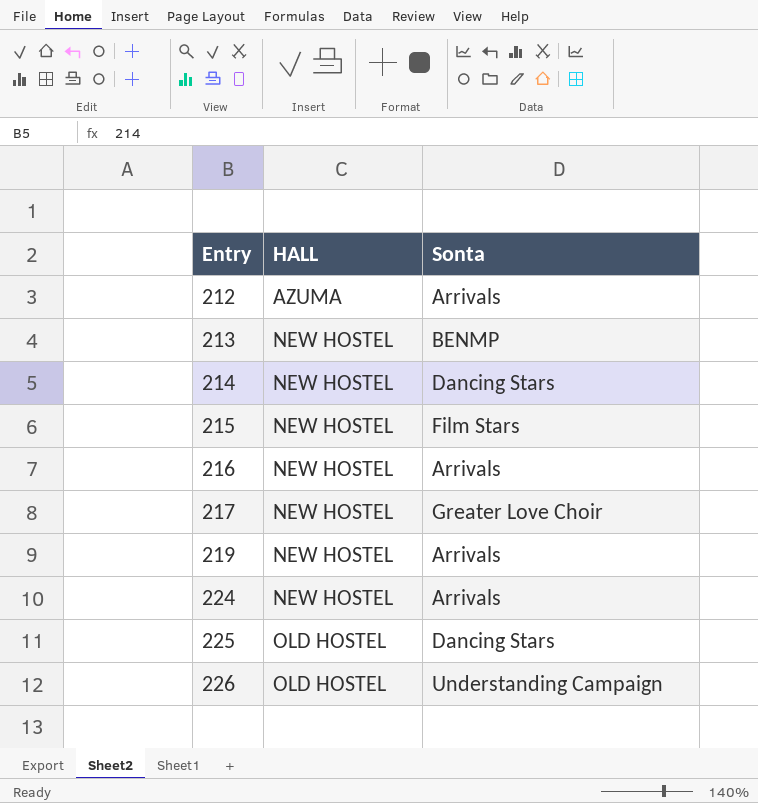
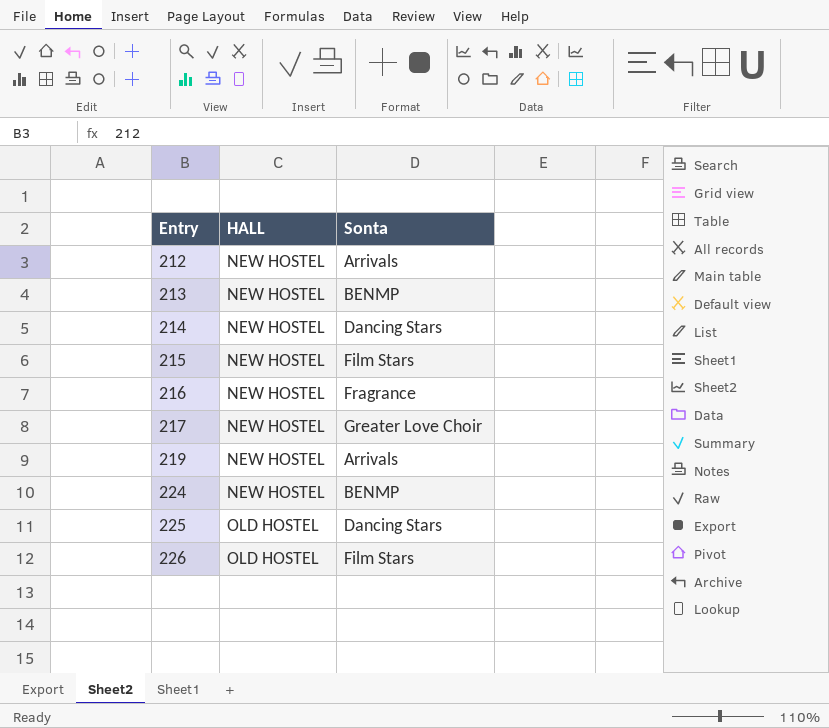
212 | HALL: AZUMA -> NEW HOSTEL
216 | Sonta: Arrivals -> Fragrance
224 | Sonta: Arrivals -> BENMP
226 | Sonta: Understanding Campaign -> Film Stars

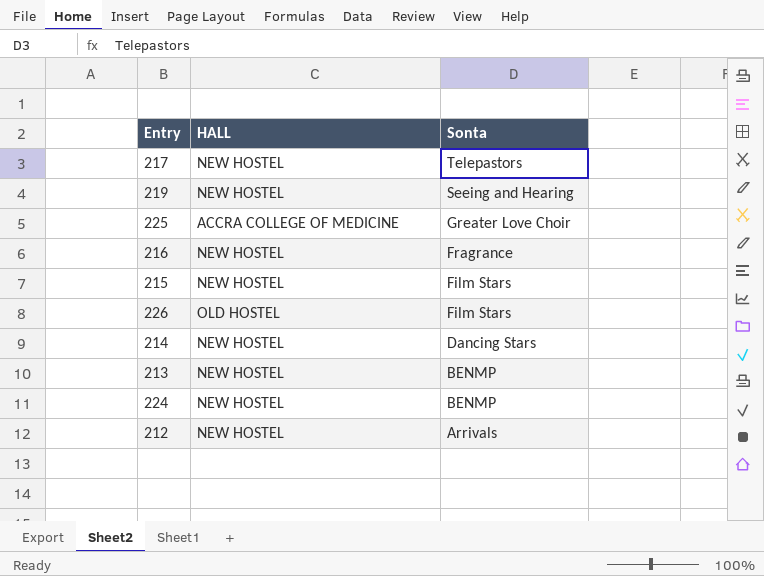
row order: Entry ascending -> Sonta descending
217 | Sonta: Greater Love Choir -> Telepastors
219 | Sonta: Arrivals -> Seeing and Hearing
225 | HALL: OLD HOSTEL -> ACCRA COLLEGE OF MEDICINE
225 | Sonta: Dancing Stars -> Greater Love Choir

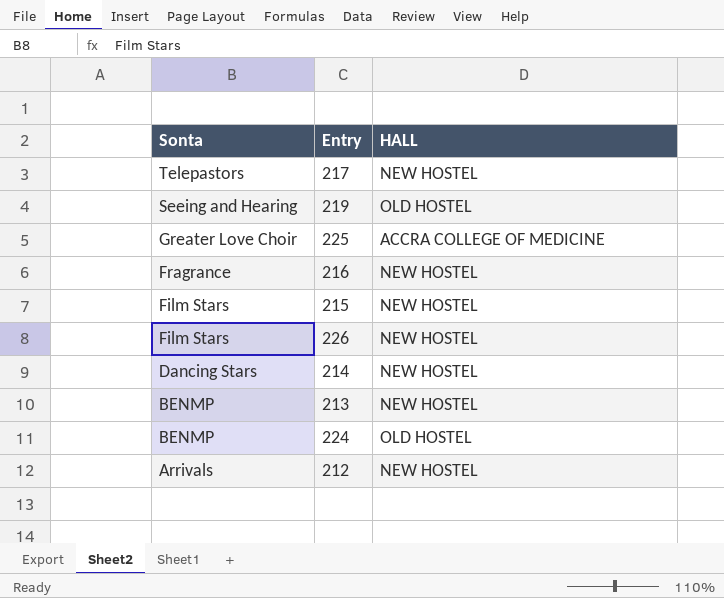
column Sonta | position: 3 -> 1
219 | HALL: NEW HOSTEL -> OLD HOSTEL
226 | HALL: OLD HOSTEL -> NEW HOSTEL
224 | HALL: NEW HOSTEL -> OLD HOSTEL

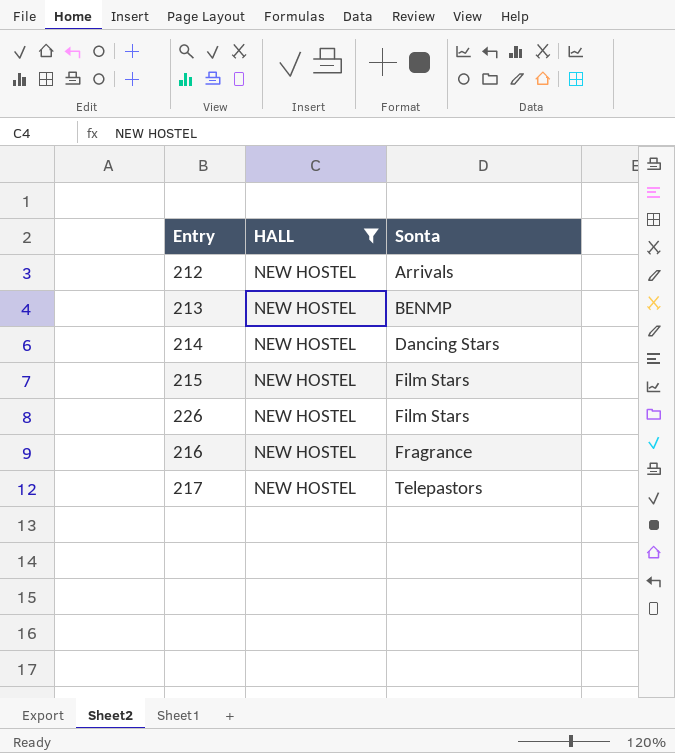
filter: none -> HALL = NEW HOSTEL
row order: Sonta descending -> Sonta ascending
column Sonta | position: 1 -> 3

